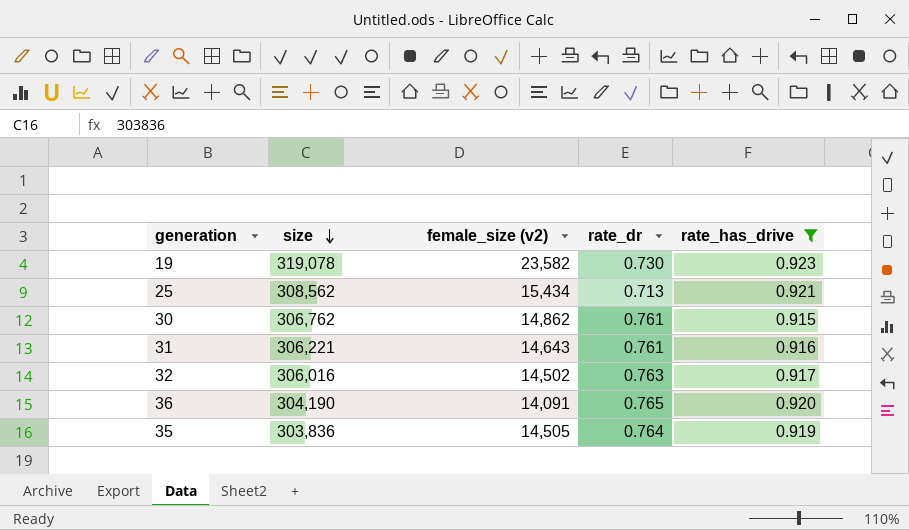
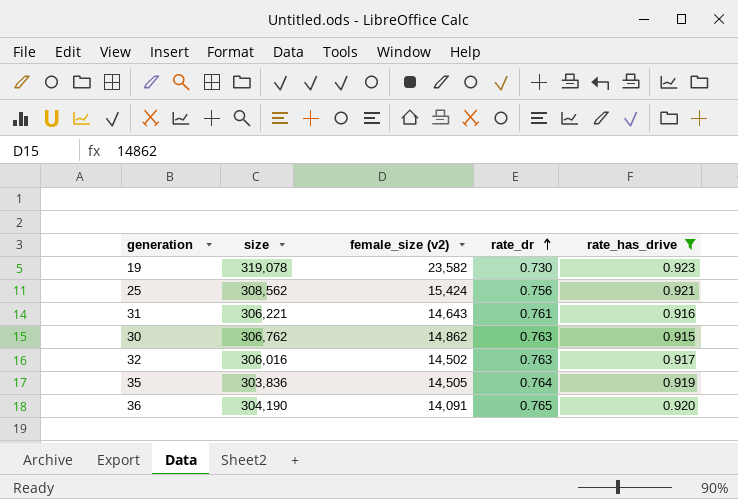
row order: size descending -> rate_dr ascending
25 | female_size (v2): 15,434 -> 15,424
25 | rate_dr: 0.713 -> 0.756
30 | rate_dr: 0.761 -> 0.763

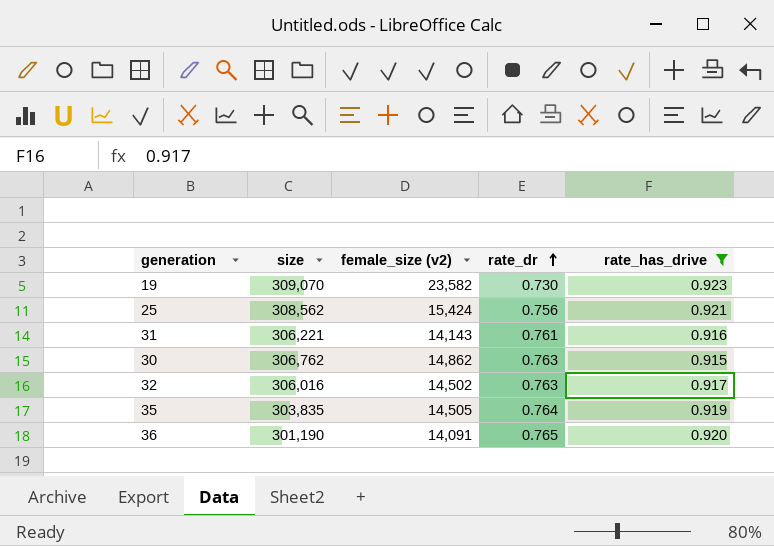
19 | size: 319,078 -> 309,070
31 | female_size (v2): 14,643 -> 14,143
35 | size: 303,836 -> 303,835
36 | size: 304,190 -> 301,190

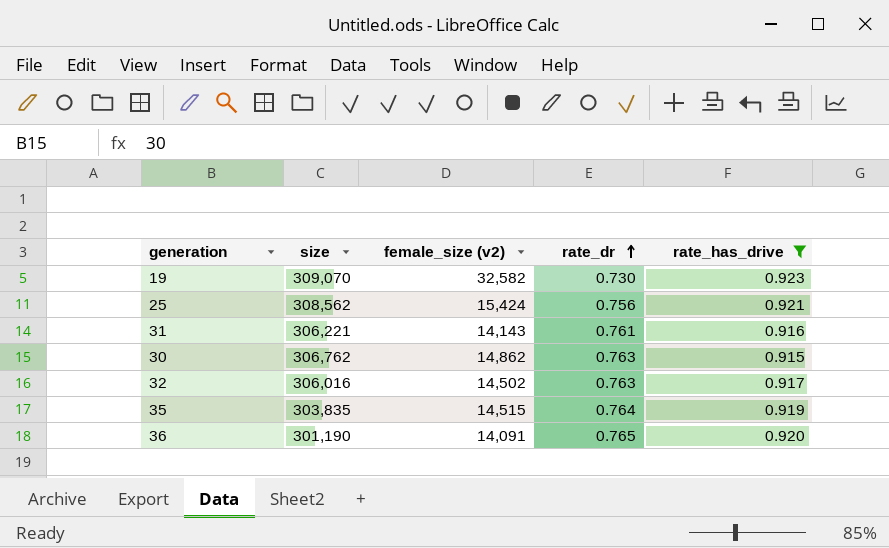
19 | female_size (v2): 23,582 -> 32,582
35 | female_size (v2): 14,505 -> 14,515

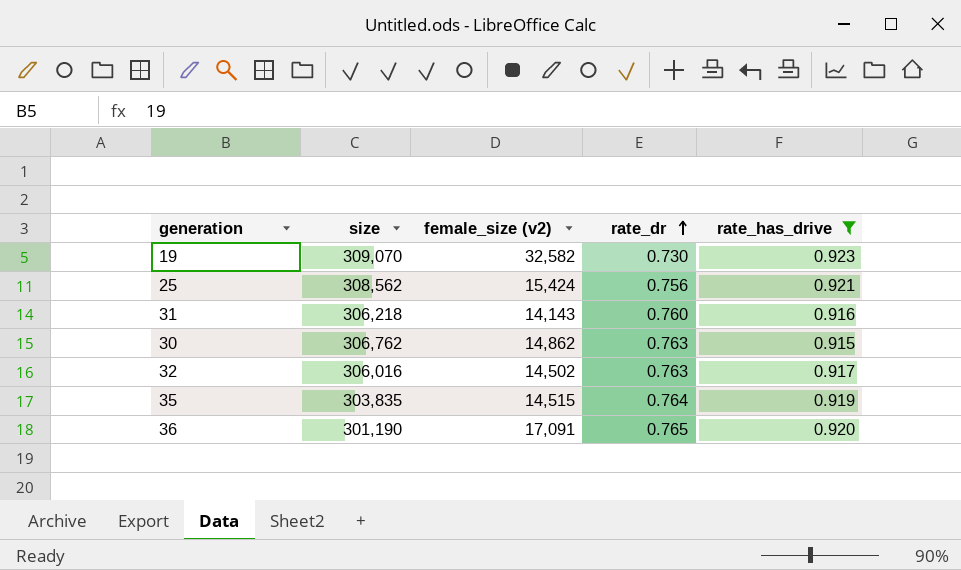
31 | size: 306,221 -> 306,218
31 | rate_dr: 0.761 -> 0.760
36 | female_size (v2): 14,091 -> 17,091

